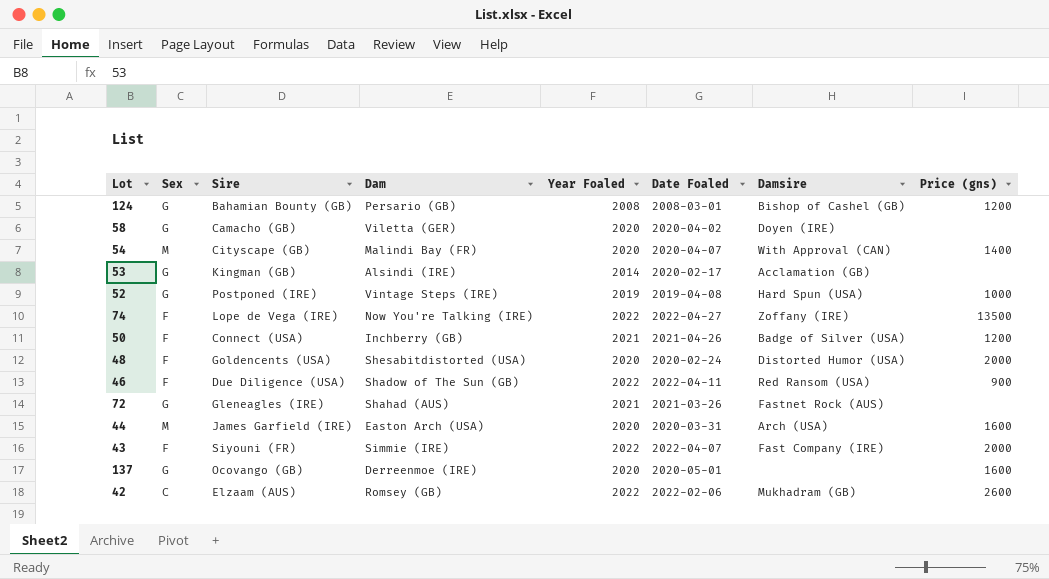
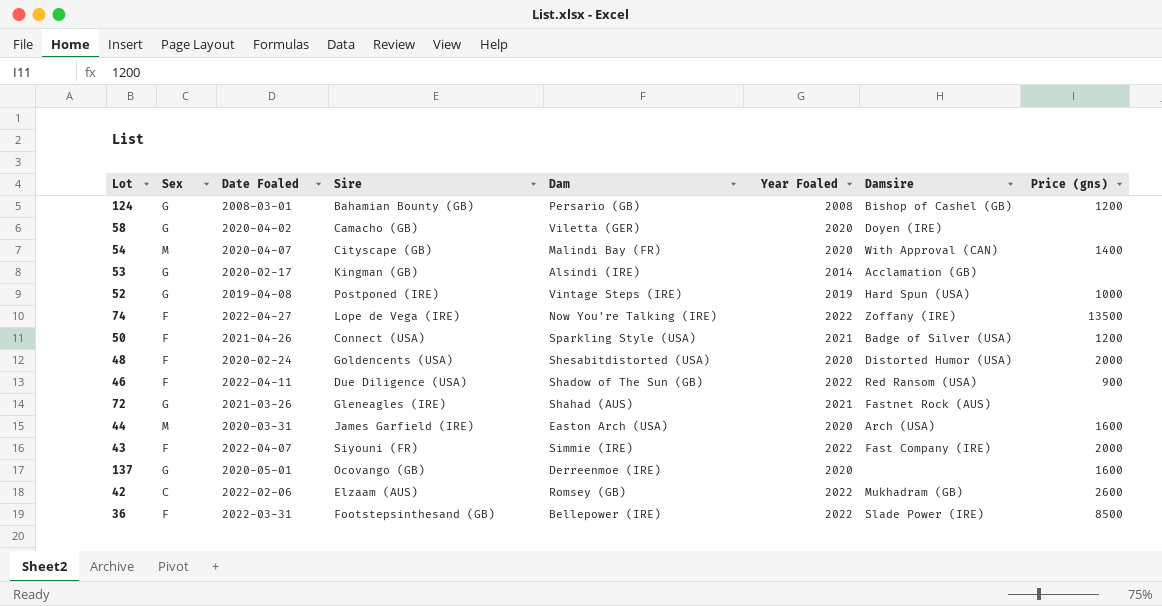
column Date Foaled | position: 6 -> 3
50 | Dam: Inchberry (GB) -> Sparkling Style (USA)
row 36: none -> F | 2022-03-31 | Footstepsinthesand (GB) | Bellepower (IRE) | 2022 | Slade Power (IRE) | 8500

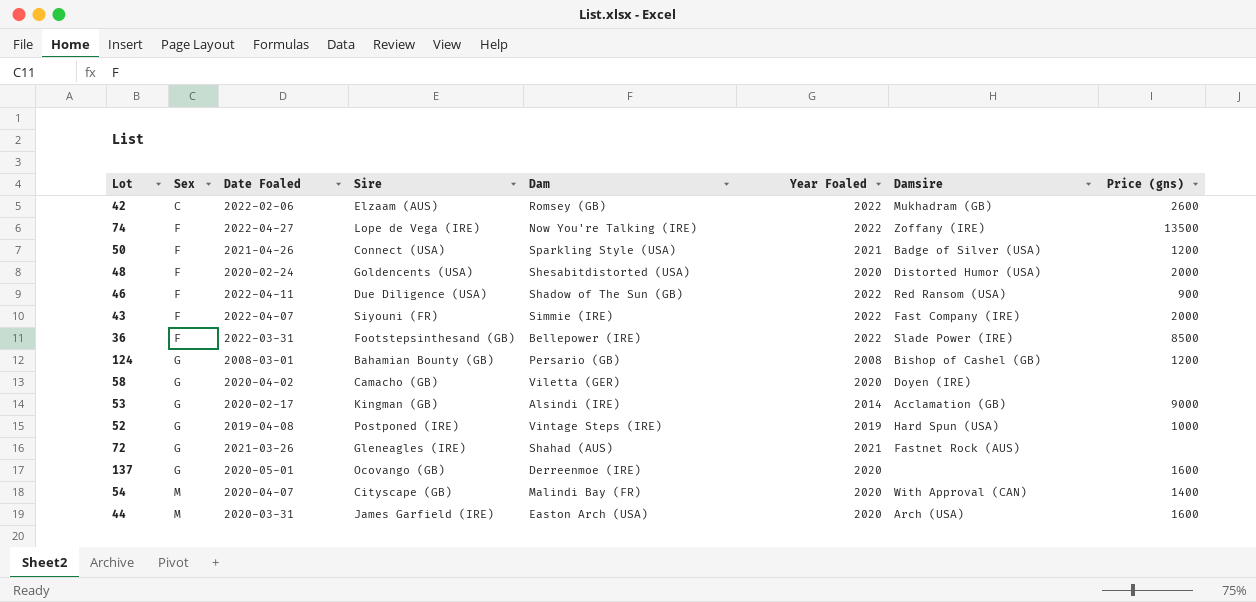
row order: none -> Sex ascending
53 | Price (gns): none -> 9000

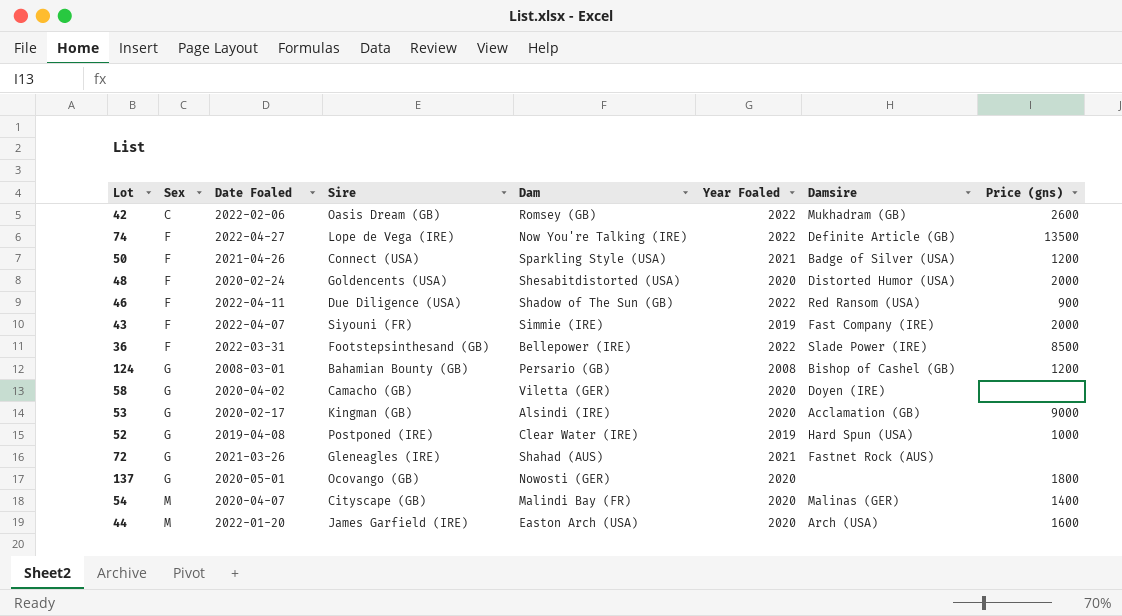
42 | Sire: Elzaam (AUS) -> Oasis Dream (GB)
74 | Damsire: Zoffany (IRE) -> Definite Article (GB)
43 | Year Foaled: 2022 -> 2019
53 | Year Foaled: 2014 -> 2020
52 | Dam: Vintage Steps (IRE) -> Clear Water (IRE)
137 | Dam: Derreenmoe (IRE) -> Nowosti (GER)
137 | Price (gns): 1600 -> 1800
54 | Damsire: With Approval (CAN) -> Malinas (GER)
44 | Date Foaled: 2020-03-31 -> 2022-01-20

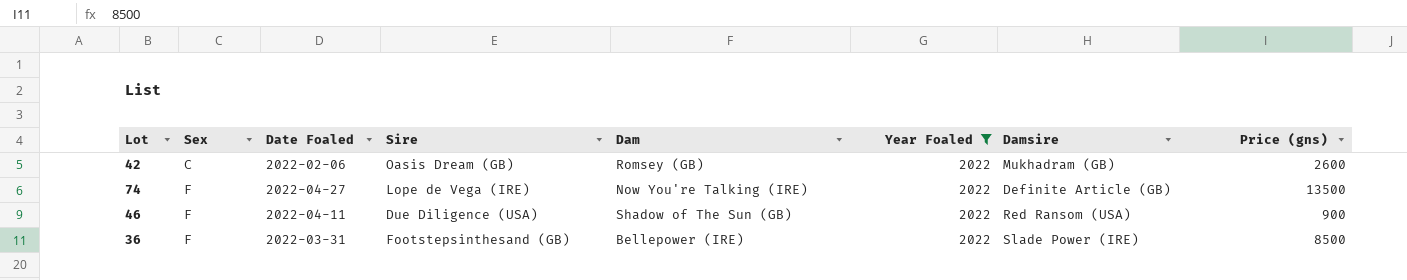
filter: none -> Year Foaled = 2022

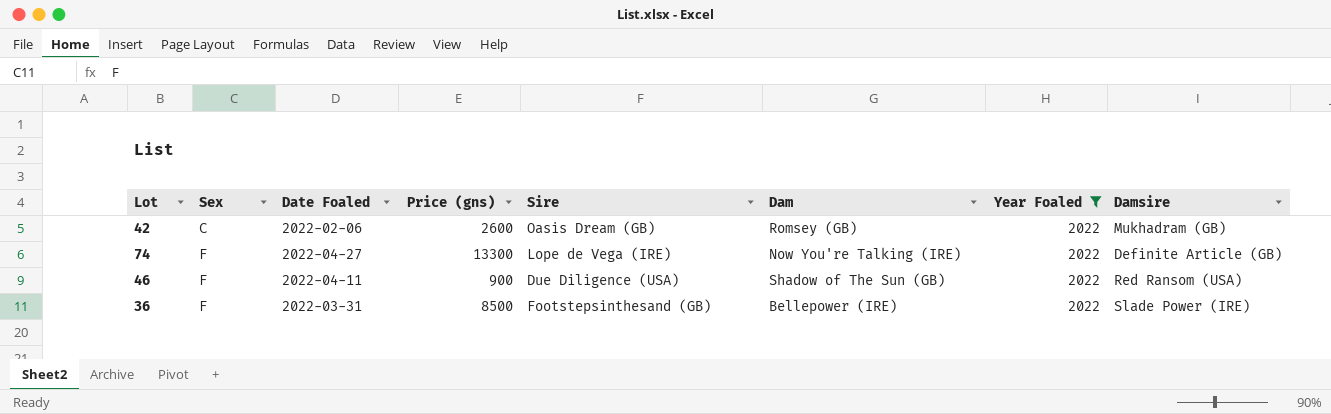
column Price (gns) | position: 8 -> 4
74 | Price (gns): 13500 -> 13300

